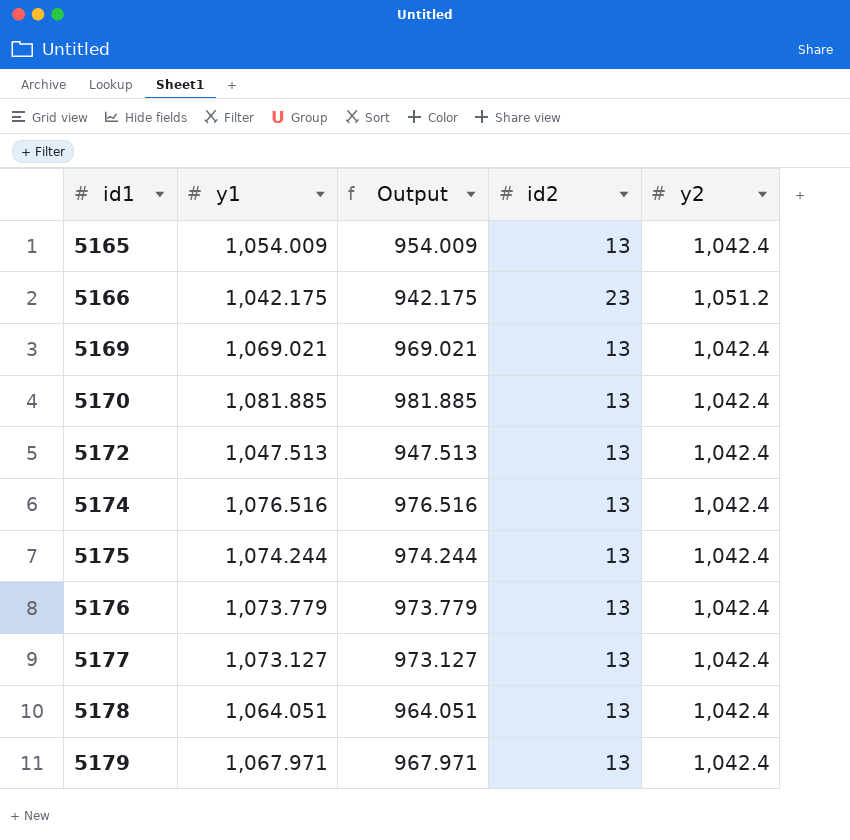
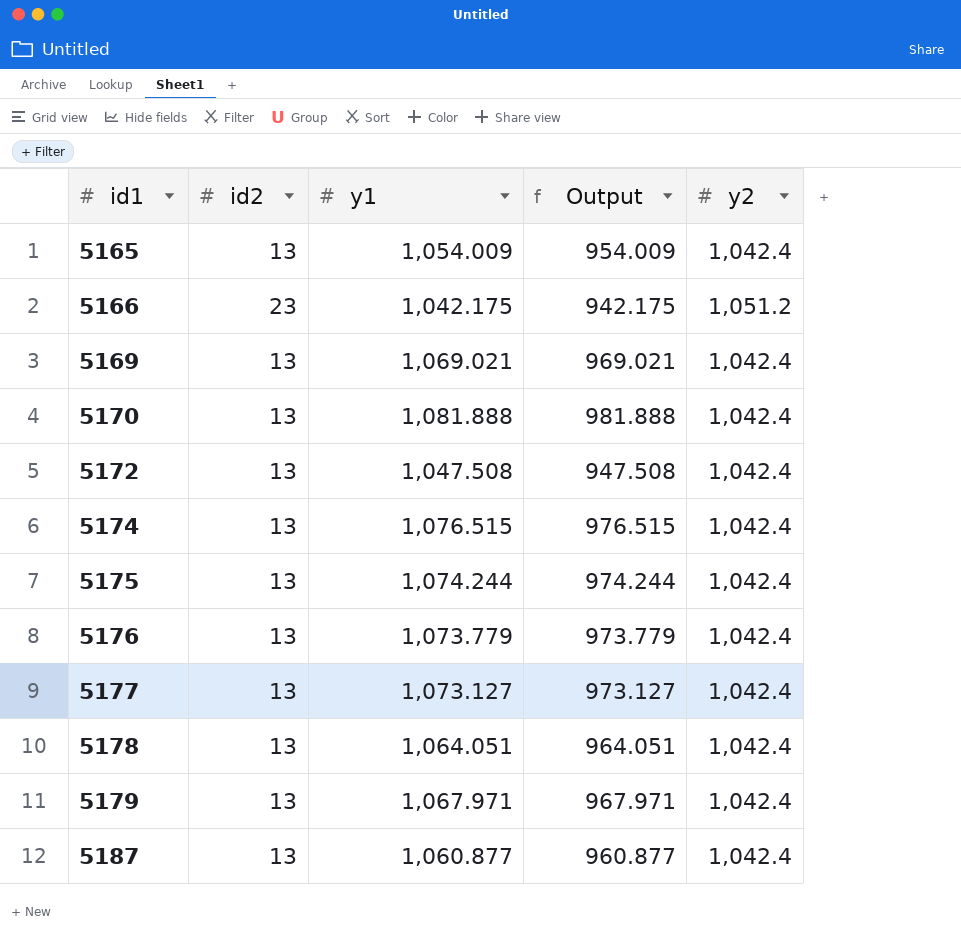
column id2 | position: 4 -> 2
5170 | y1: 1,081.885 -> 1,081.888
5170 | Output: 981.885 -> 981.888
5172 | y1: 1,047.513 -> 1,047.508
5172 | Output: 947.513 -> 947.508
5174 | y1: 1,076.516 -> 1,076.515
5174 | Output: 976.516 -> 976.515
row 5187: none -> 13 | 1,060.877 | 960.877 | 1,042.4

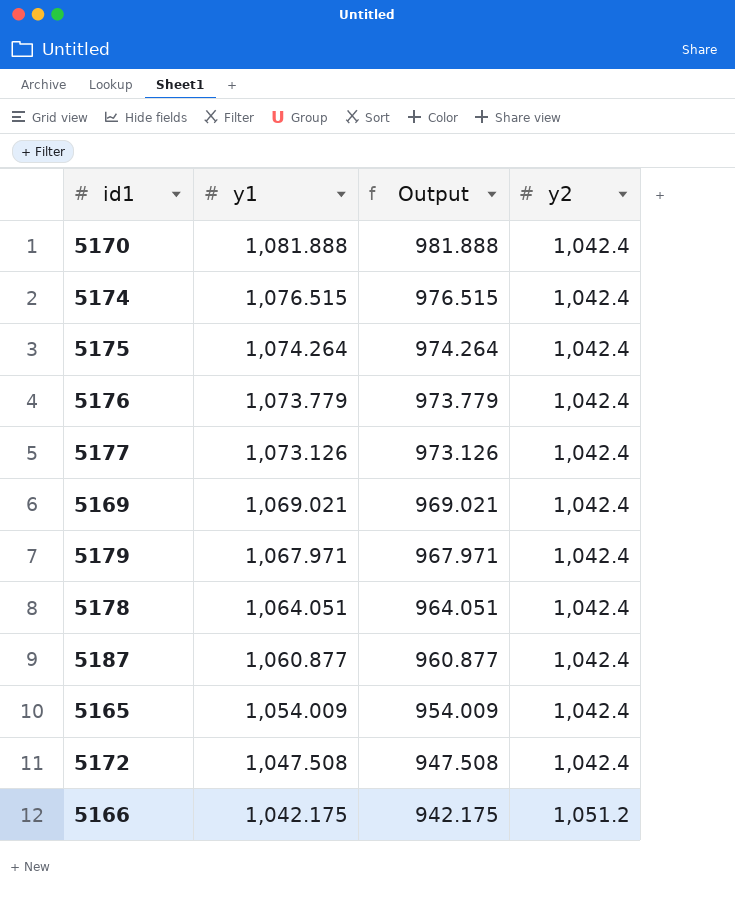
row order: id1 ascending -> y1 descending
column id2 | position: 2 -> none
5175 | y1: 1,074.244 -> 1,074.264
5175 | Output: 974.244 -> 974.264
5177 | y1: 1,073.127 -> 1,073.126
5177 | Output: 973.127 -> 973.126

